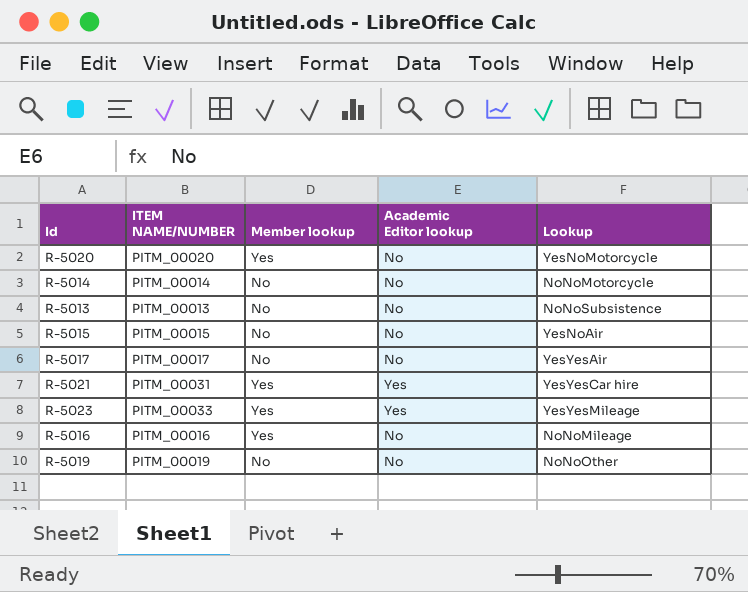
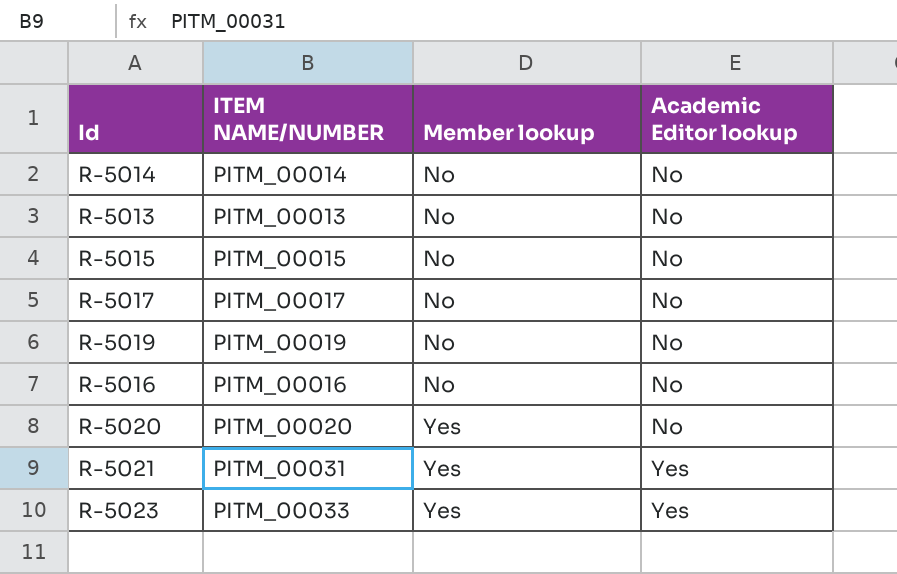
row order: none -> Member lookup ascending
column Lookup | position: 5 -> none
R-5016 | Member lookup: Yes -> No

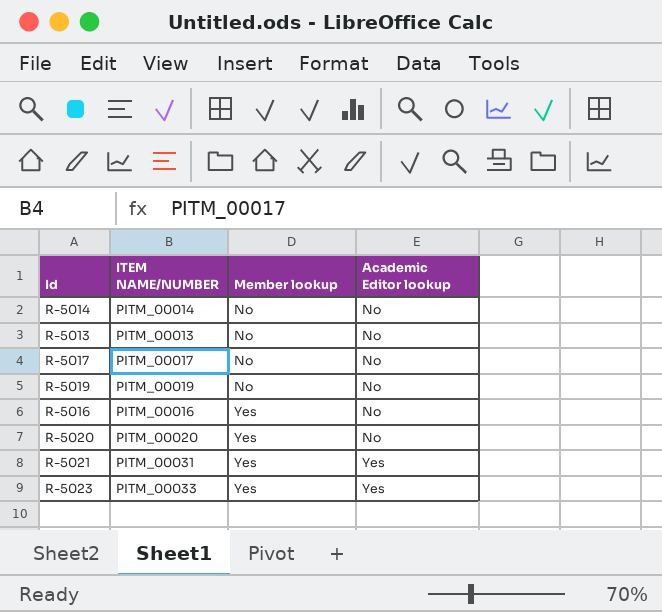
row R-5015: PITM_00015 | No | No -> none
R-5016 | Member lookup: No -> Yes

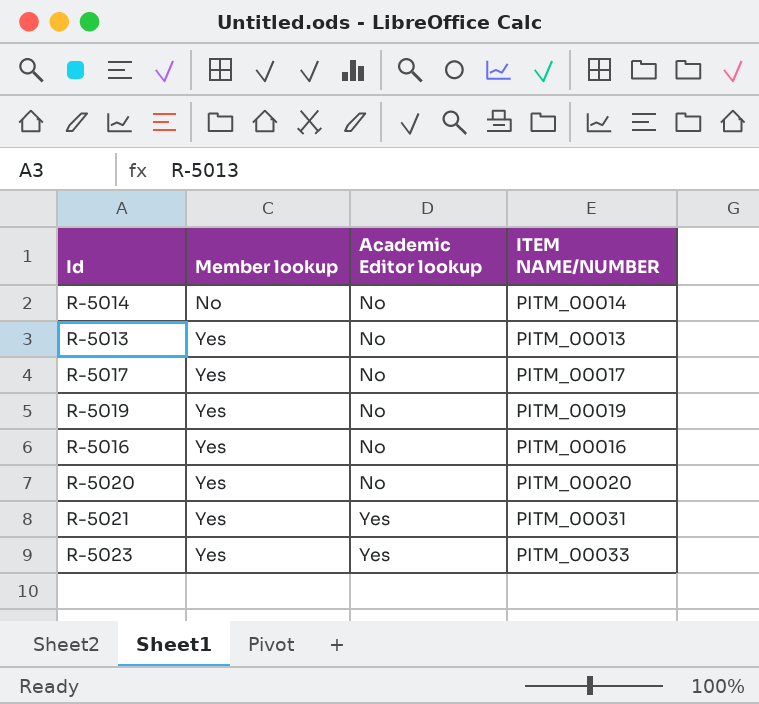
column ITEM NAME/NUMBER | position: 2 -> 4
R-5013 | Member lookup: No -> Yes
R-5017 | Member lookup: No -> Yes
R-5019 | Member lookup: No -> Yes

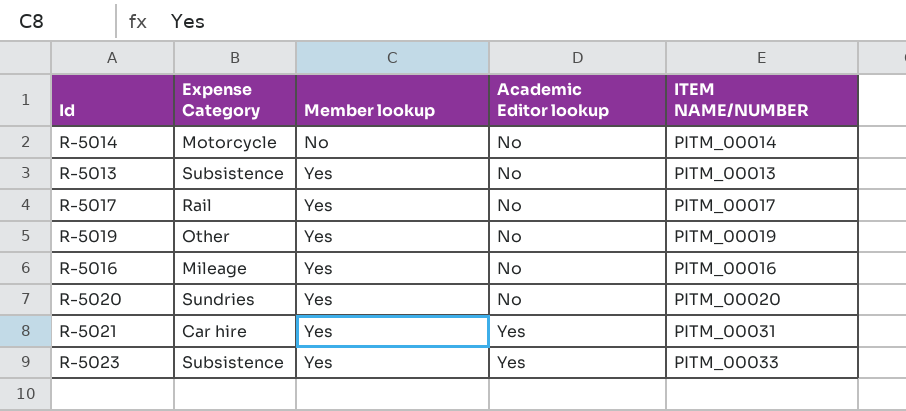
column Expense Category | position: none -> 2

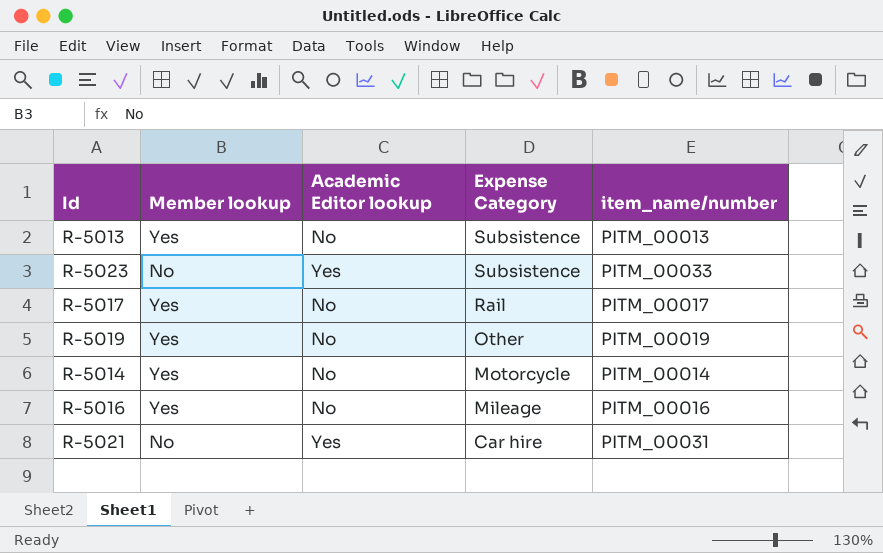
row order: Member lookup ascending -> Expense Category descending
column Expense Category | position: 2 -> 4
column name: ITEM NAME/NUMBER -> item_name/number
row R-5020: Sundries | Yes | No | PITM_00020 -> none
R-5023 | Member lookup: Yes -> No
R-5014 | Member lookup: No -> Yes
R-5021 | Member lookup: Yes -> No

